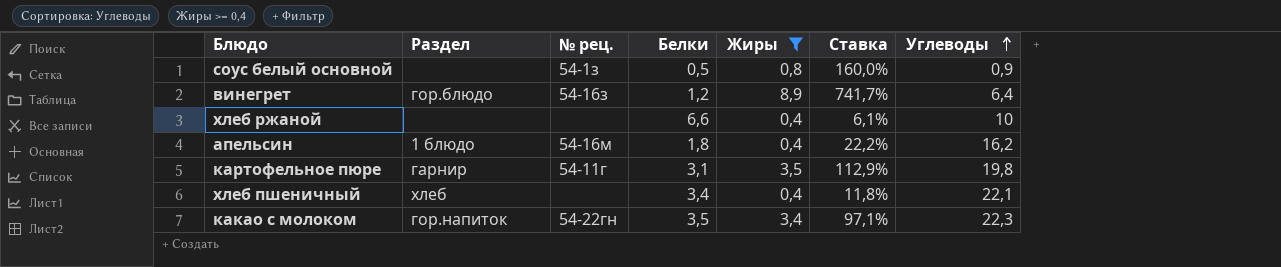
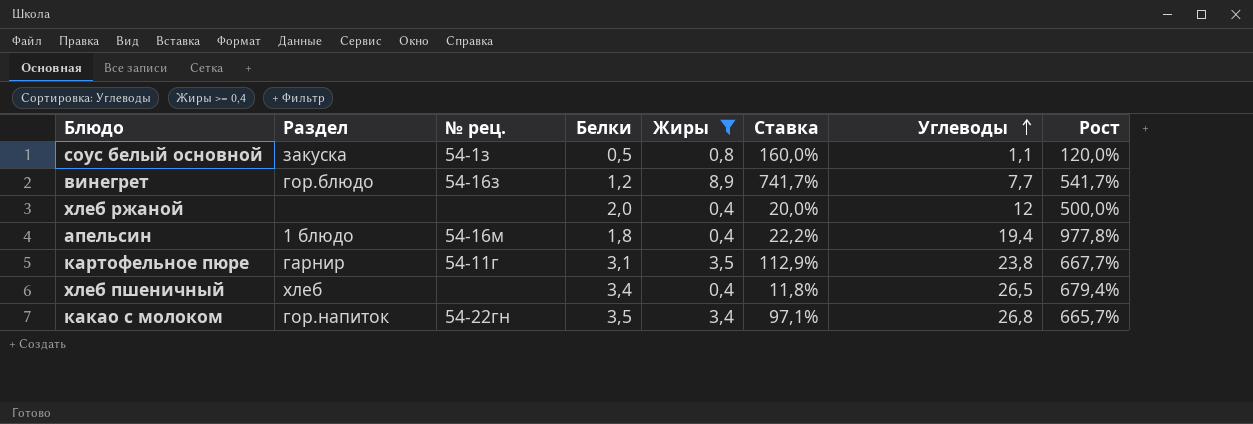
column Рост | formula: none -> ([Углеводы] - [Белки]) / [Белки]
соус белый основной | Раздел: none -> закуска
соус белый основной | Углеводы: 0,9 -> 1,1
винегрет | Углеводы: 6,4 -> 7,7
хлеб ржаной | Белки: 6,6 -> 2,0
хлеб ржаной | Ставка: 6,1% -> 20,0%
хлеб ржаной | Углеводы: 10 -> 12
апельсин | Углеводы: 16,2 -> 19,4
картофельное пюре | Углеводы: 19,8 -> 23,8
хлеб пшеничный | Углеводы: 22,1 -> 26,5
какао с молоком | Углеводы: 22,3 -> 26,8

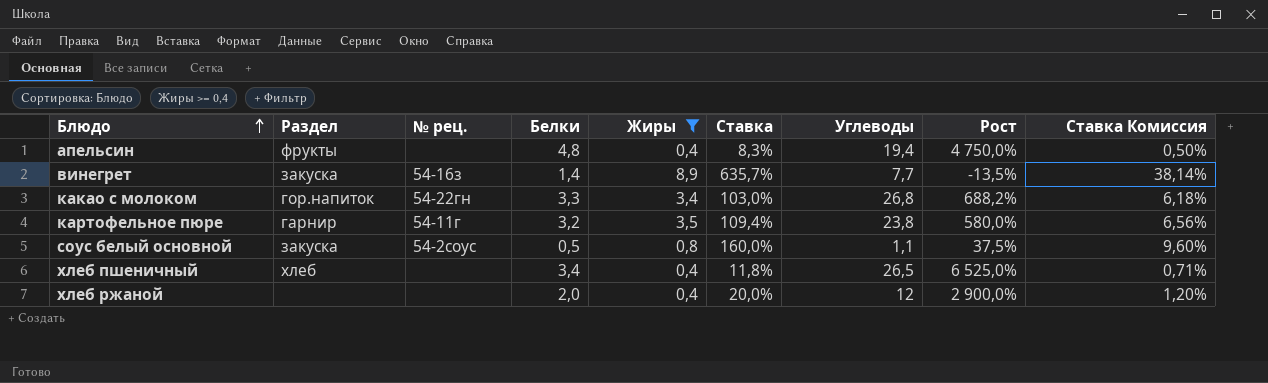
row order: Углеводы ascending -> Блюдо ascending
column Рост | formula: ([Углеводы] - [Белки]) / [Белки] -> ([Углеводы] - [Жиры]) / [Жиры]
column Ставка Комиссия | formula: none -> [Ставка] * 0,06
апельсин | Раздел: 1 блюдо -> фрукты
апельсин | № рец.: 54-16м -> none
апельсин | Белки: 1,8 -> 4,8
апельсин | Ставка: 22,2% -> 8,3%
винегрет | Раздел: гор.блюдо -> закуска
винегрет | Белки: 1,2 -> 1,4
винегрет | Ставка: 741,7% -> 635,7%
какао с молоком | Белки: 3,5 -> 3,3
какао с молоком | Ставка: 97,1% -> 103,0%
картофельное пюре | Белки: 3,1 -> 3,2
картофельное пюре | Ставка: 112,9% -> 109,4%
соус белый основной | № рец.: 54-1з -> 54-2соус

